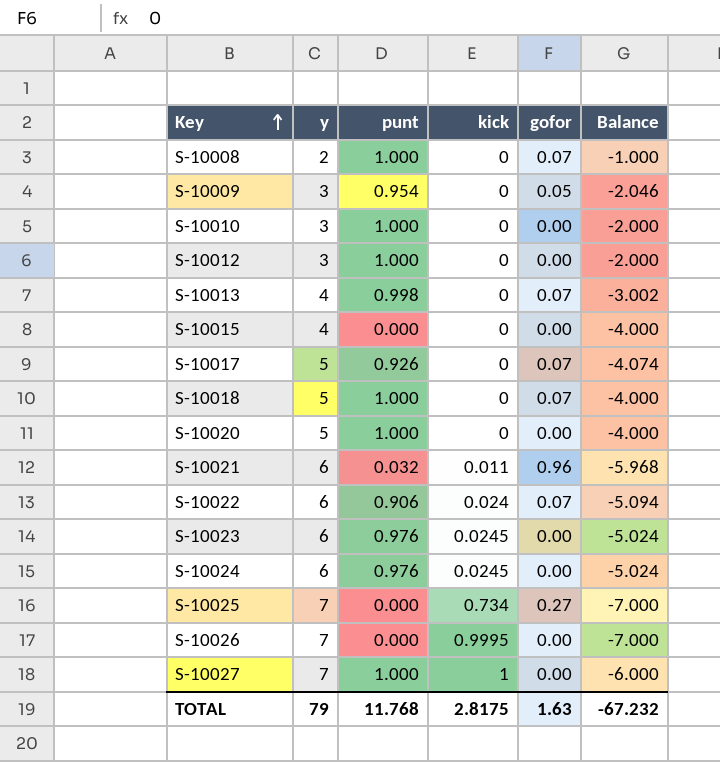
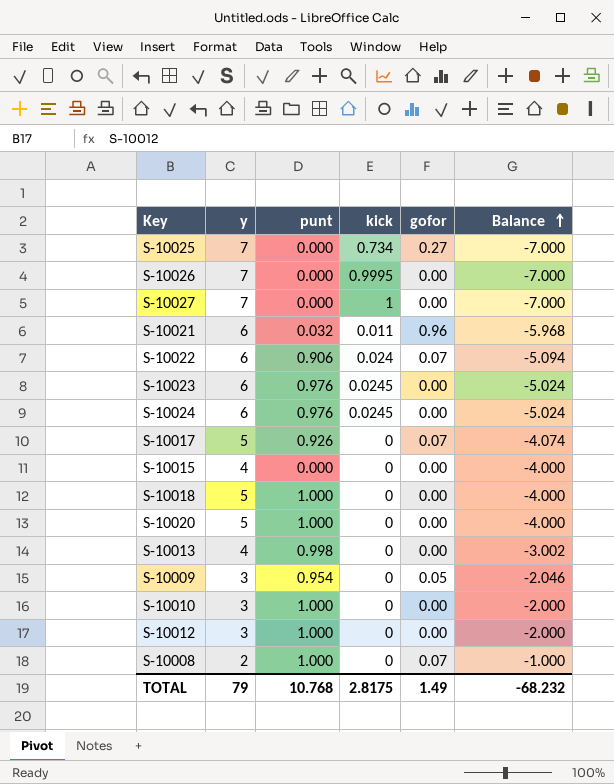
row order: Key ascending -> Balance ascending
S-10027 | punt: 1.000 -> 0.000
S-10027 | Balance: -6.000 -> -7.000
S-10018 | gofor: 0.07 -> 0.00
S-10013 | gofor: 0.07 -> 0.00
TOTAL | punt: 11.768 -> 10.768
TOTAL | gofor: 1.63 -> 1.49
TOTAL | Balance: -67.232 -> -68.232

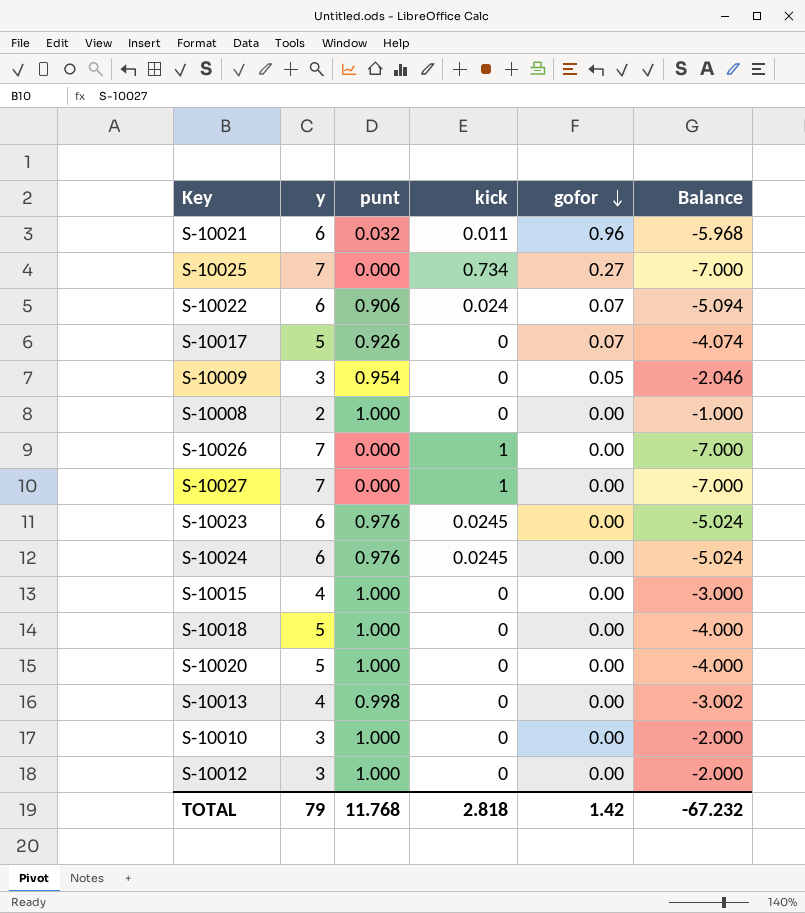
row order: Balance ascending -> gofor descending
S-10008 | gofor: 0.07 -> 0.00
S-10026 | kick: 0.9995 -> 1
S-10015 | punt: 0.000 -> 1.000
S-10015 | Balance: -4.000 -> -3.000
TOTAL | punt: 10.768 -> 11.768
TOTAL | kick: 2.8175 -> 2.818
TOTAL | gofor: 1.49 -> 1.42
TOTAL | Balance: -68.232 -> -67.232

